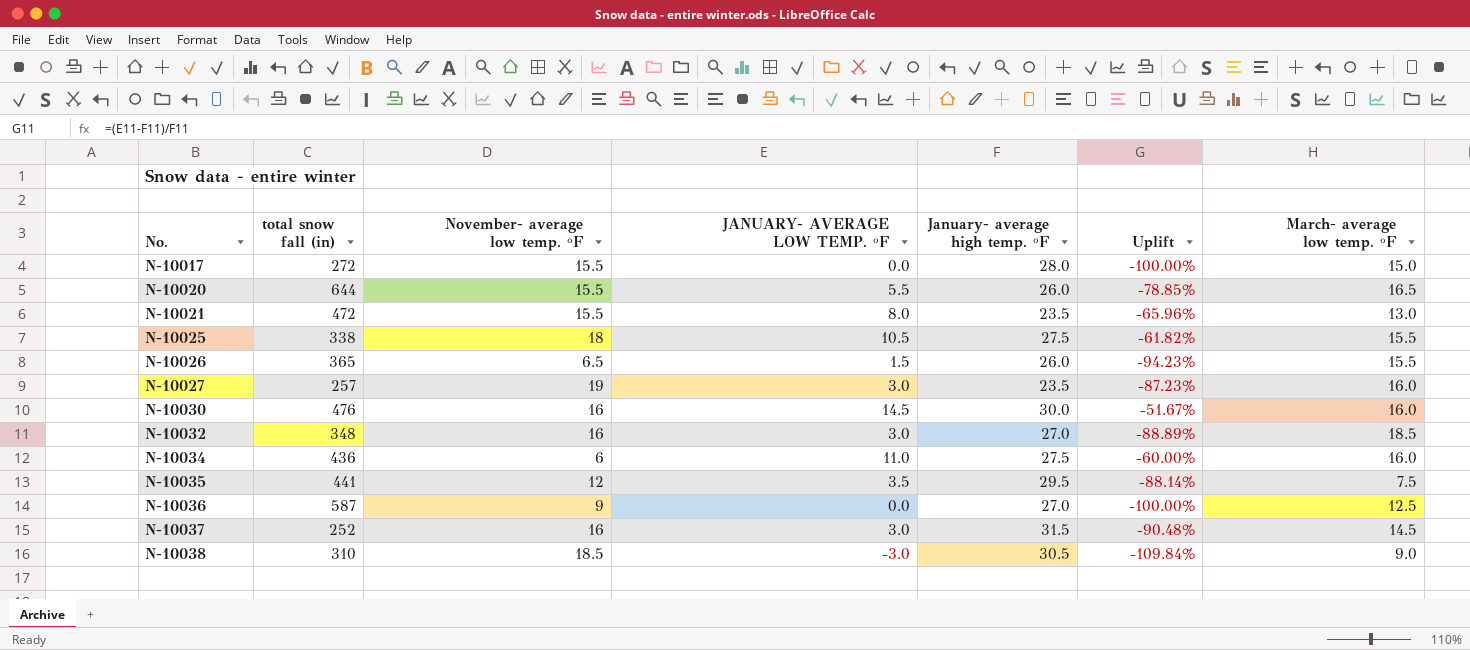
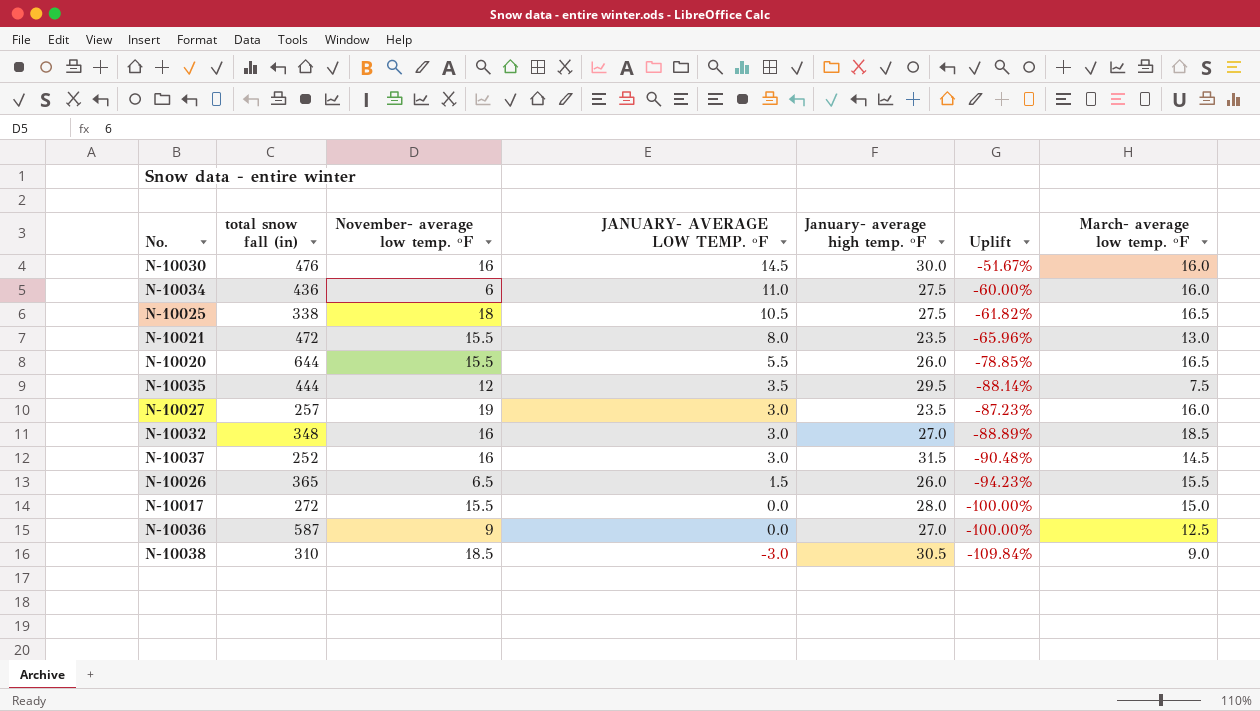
row order: No. ascending -> JANUARY- AVERAGE LOW TEMP. ºF descending
N-10025 | March- average low temp. ºF: 15.5 -> 16.5
N-10035 | total snow fall (in): 441 -> 444

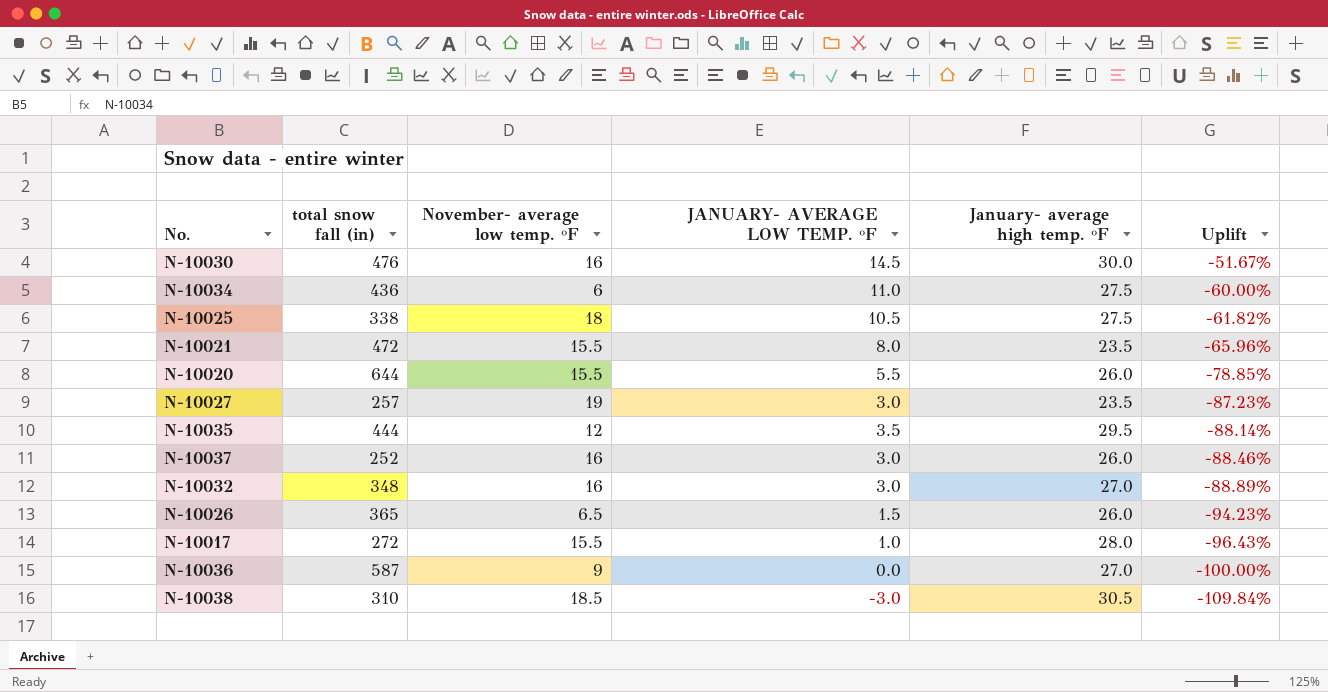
row order: JANUARY- AVERAGE LOW TEMP. ºF descending -> Uplift descending
column March- average low temp. ºF | position: 7 -> none
N-10037 | January- average high temp. ºF: 31.5 -> 26.0
N-10037 | Uplift: -90.48% -> -88.46%
N-10017 | JANUARY- AVERAGE LOW TEMP. ºF: 0.0 -> 1.0
N-10017 | Uplift: -100.00% -> -96.43%

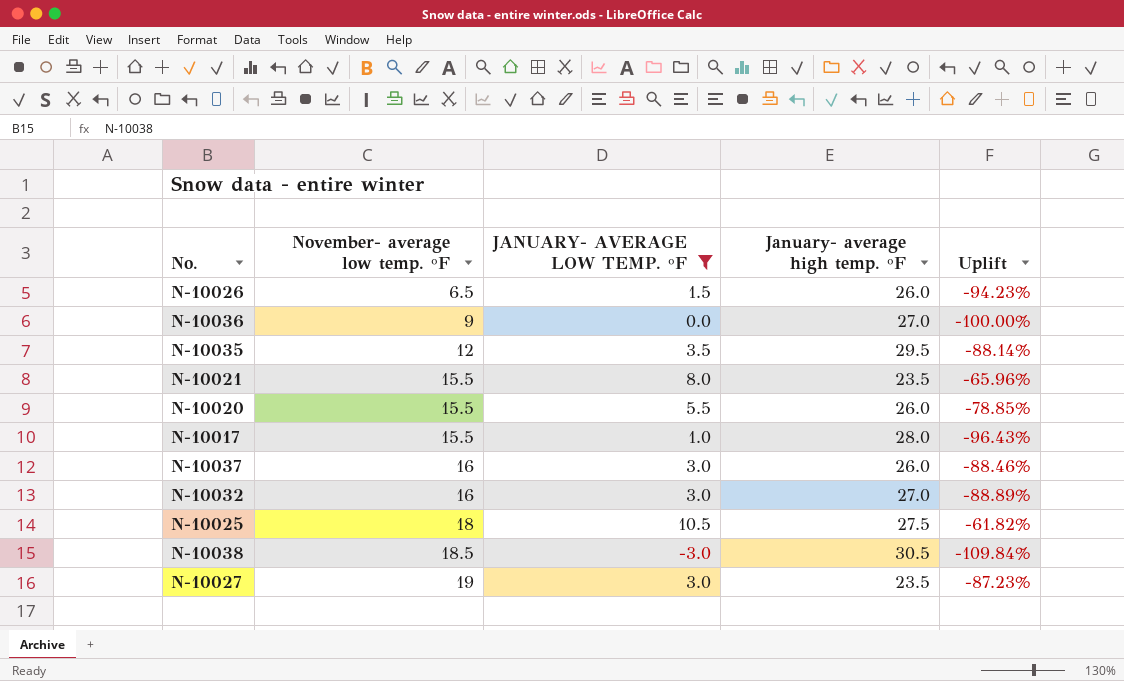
filter: none -> JANUARY- AVERAGE LOW TEMP. ºF <= 10.5
row order: Uplift descending -> November- average low temp. ºF ascending
column total snow fall (in) | position: 2 -> none

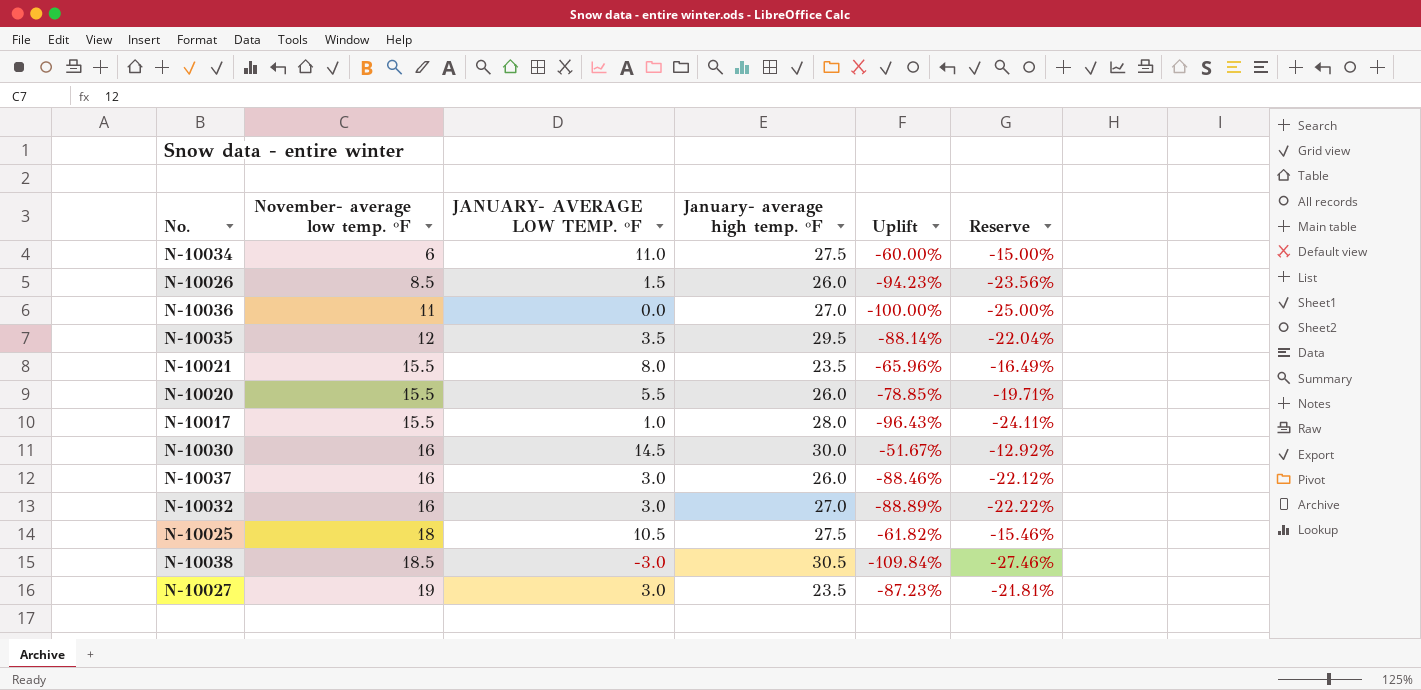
filter: JANUARY- AVERAGE LOW TEMP. ºF <= 10.5 -> none
column Reserve | formula: none -> [Uplift] * 0.25
N-10026 | November- average low temp. ºF: 6.5 -> 8.5
N-10036 | November- average low temp. ºF: 9 -> 11

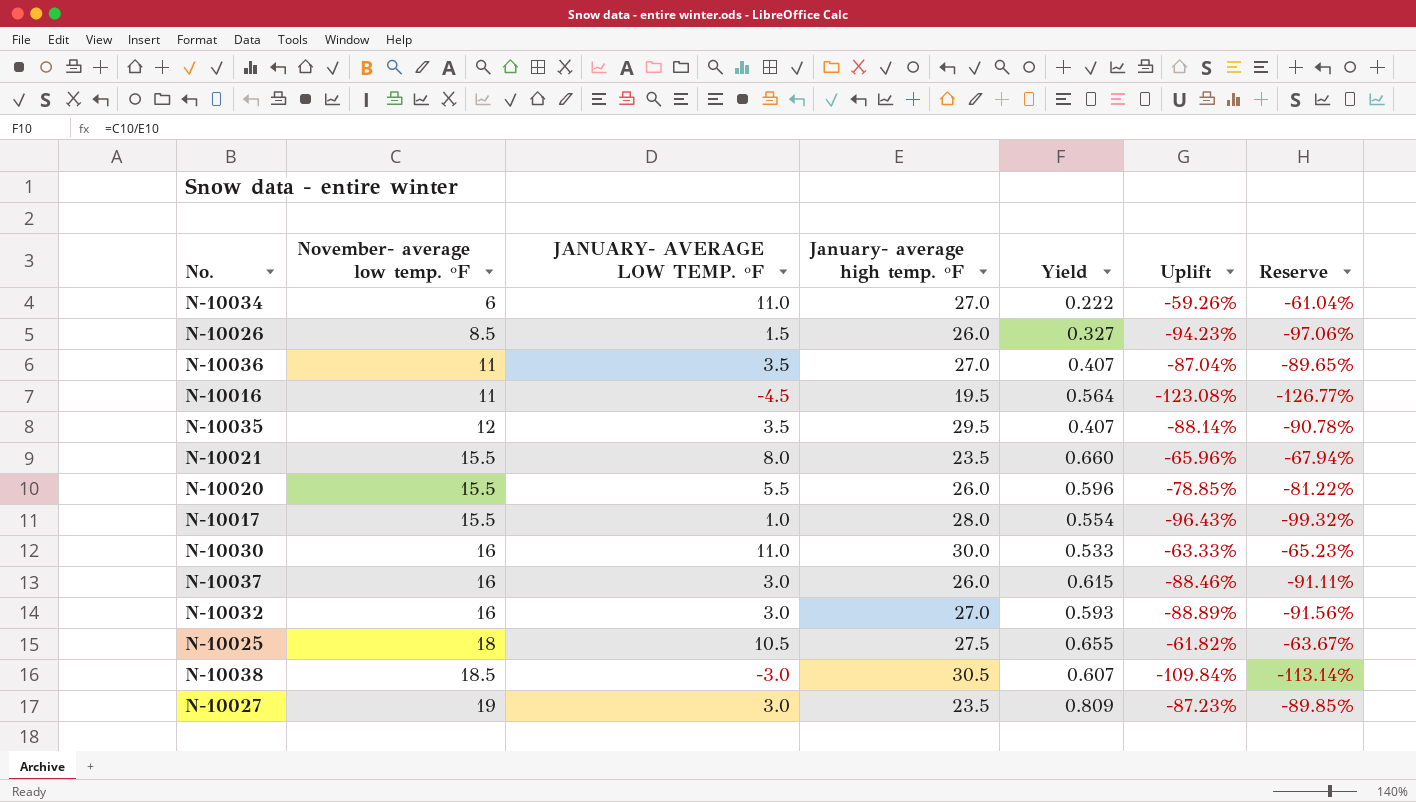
column Yield | formula: none -> [November- average low temp. ºF] / [January- average high temp. ºF]
column Reserve | formula: [Uplift] * 0.25 -> [Uplift] * 1.03
N-10034 | January- average high temp. ºF: 27.5 -> 27.0
N-10034 | Uplift: -60.00% -> -59.26%
N-10036 | JANUARY- AVERAGE LOW TEMP. ºF: 0.0 -> 3.5
N-10036 | Uplift: -100.00% -> -87.04%
row N-10016: none -> 11 | -4.5 | 19.5 | 0.564 | -123.08% | -126.77%
N-10030 | JANUARY- AVERAGE LOW TEMP. ºF: 14.5 -> 11.0
N-10030 | Uplift: -51.67% -> -63.33%

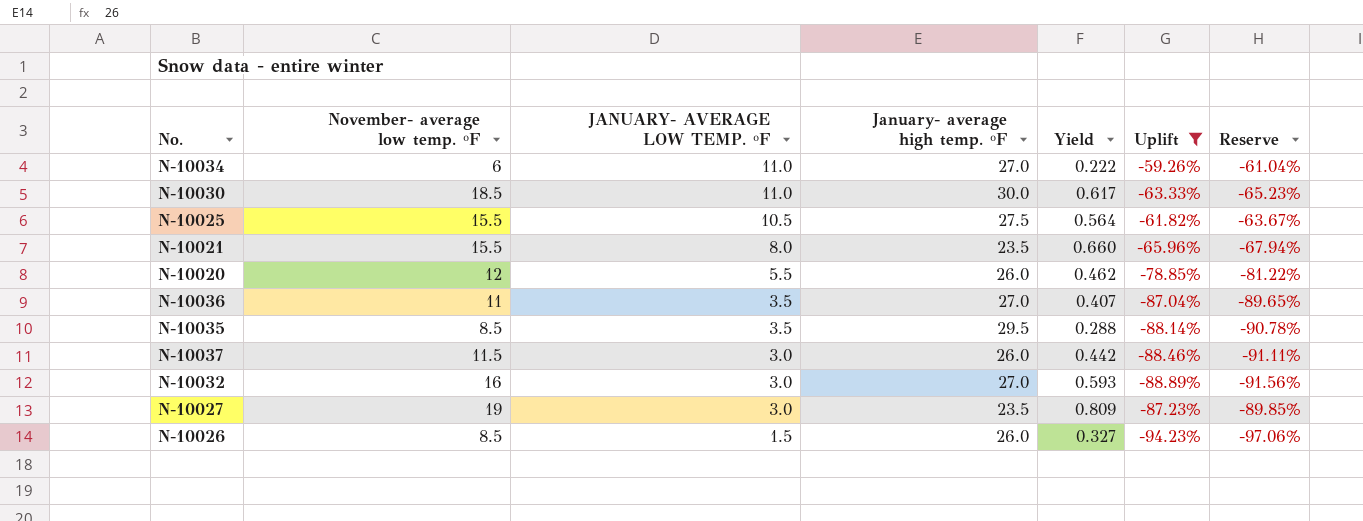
filter: none -> Uplift >= -94.23%
row order: November- average low temp. ºF ascending -> JANUARY- AVERAGE LOW TEMP. ºF descending
N-10030 | November- average low temp. ºF: 16 -> 18.5
N-10030 | Yield: 0.533 -> 0.617
N-10025 | November- average low temp. ºF: 18 -> 15.5
N-10025 | Yield: 0.655 -> 0.564
N-10020 | November- average low temp. ºF: 15.5 -> 12
N-10020 | Yield: 0.596 -> 0.462
N-10035 | November- average low temp. ºF: 12 -> 8.5
N-10035 | Yield: 0.407 -> 0.288
N-10037 | November- average low temp. ºF: 16 -> 11.5
N-10037 | Yield: 0.615 -> 0.442

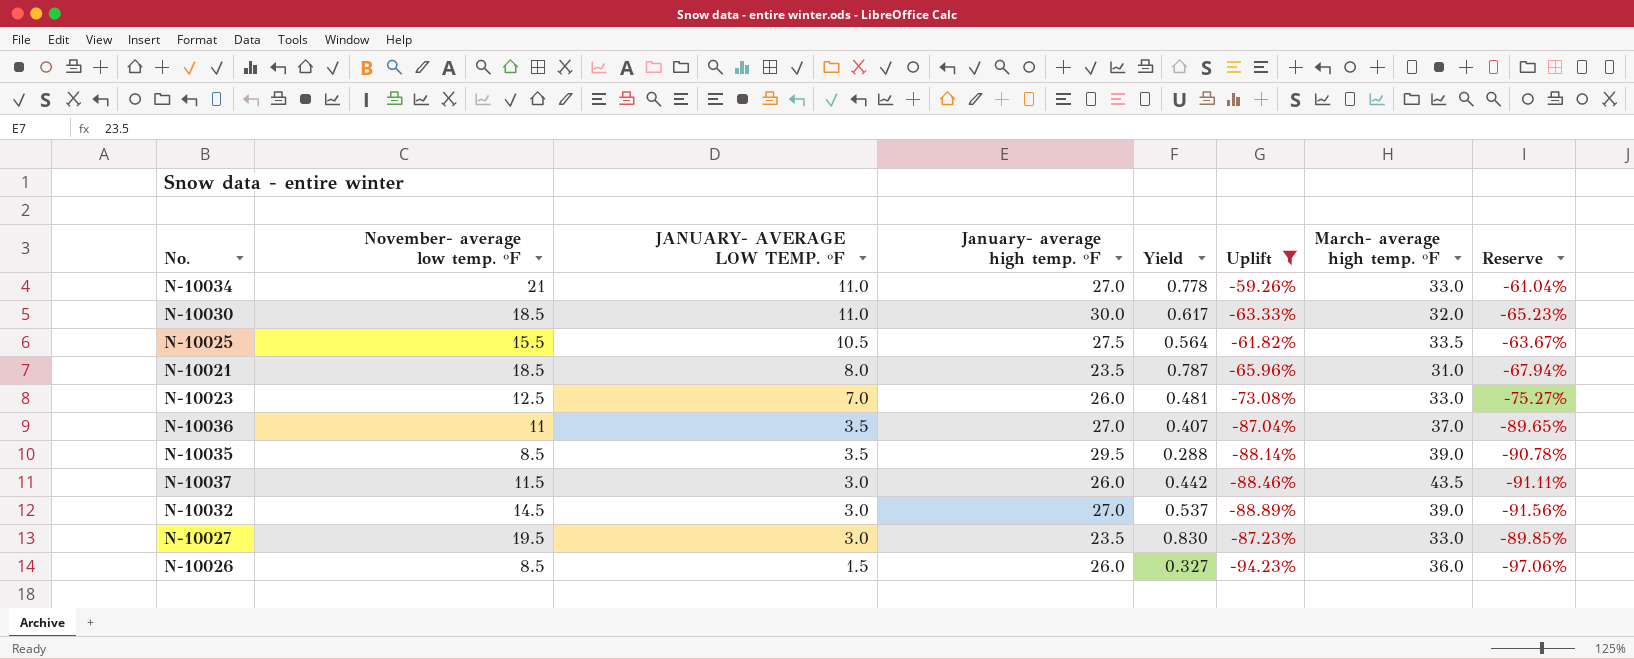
column March- average high temp. ºF | position: none -> 7
row N-10020: 12 | 5.5 | 26.0 | 0.462 | -78.85% | -81.22% -> none
N-10034 | November- average low temp. ºF: 6 -> 21
N-10034 | Yield: 0.222 -> 0.778
N-10021 | November- average low temp. ºF: 15.5 -> 18.5
N-10021 | Yield: 0.660 -> 0.787
row N-10023: none -> 12.5 | 7.0 | 26.0 | 0.481 | -73.08% | 33.0 | -75.27%
N-10032 | November- average low temp. ºF: 16 -> 14.5
N-10032 | Yield: 0.593 -> 0.537
N-10027 | November- average low temp. ºF: 19 -> 19.5
N-10027 | Yield: 0.809 -> 0.830

